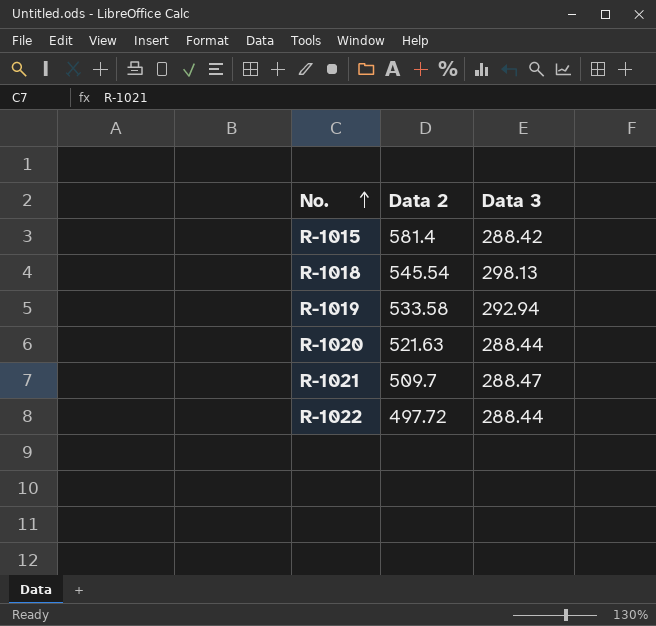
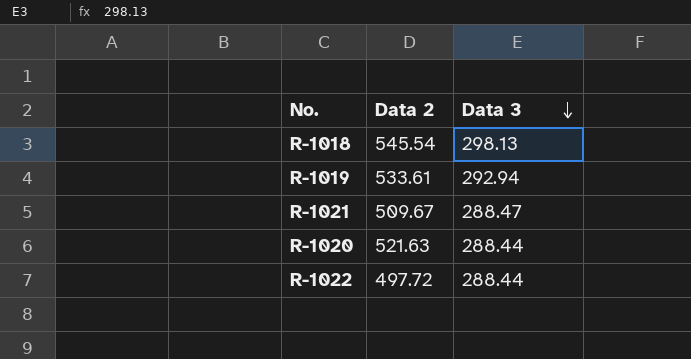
row order: No. ascending -> Data 3 descending
row R-1015: 581.4 | 288.42 -> none
R-1019 | Data 2: 533.58 -> 533.61
R-1021 | Data 2: 509.7 -> 509.67

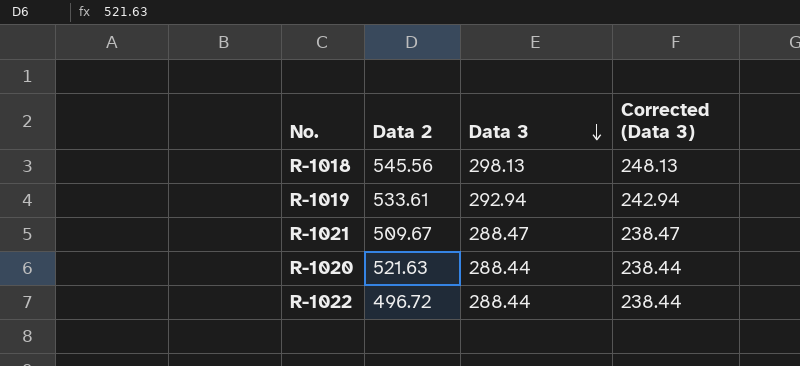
column Corrected (Data 3) | formula: none -> [Data 3] - 50
R-1018 | Data 2: 545.54 -> 545.56
R-1022 | Data 2: 497.72 -> 496.72

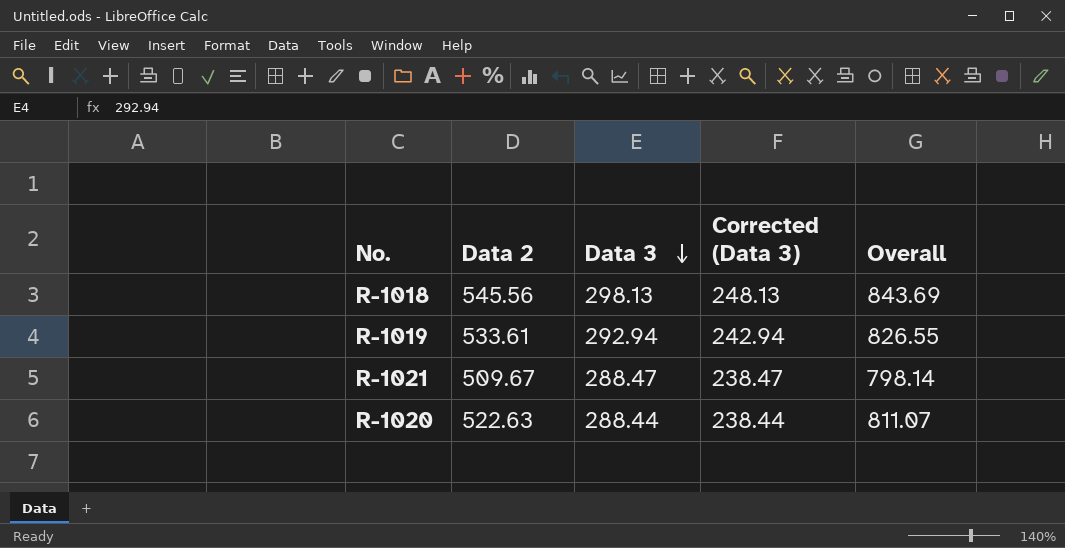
column Overall | formula: none -> [Data 2] + [Data 3]
row R-1022: 496.72 | 288.44 | 238.44 -> none
R-1020 | Data 2: 521.63 -> 522.63

